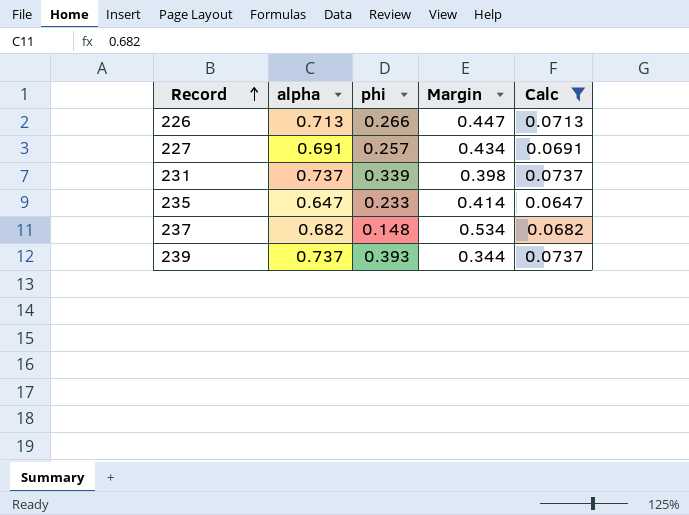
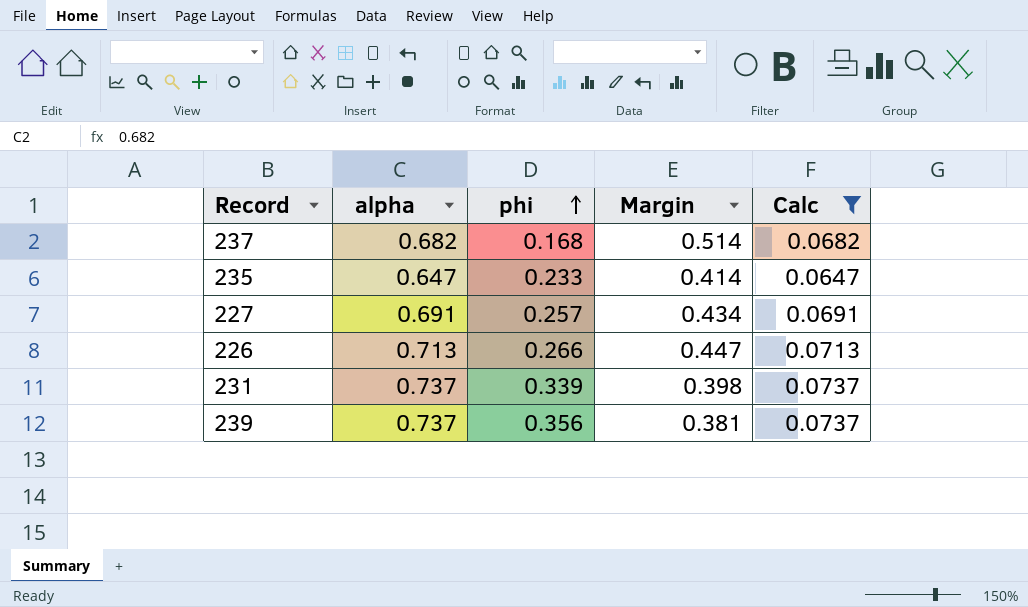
row order: Record ascending -> phi ascending
237 | phi: 0.148 -> 0.168
237 | Margin: 0.534 -> 0.514
239 | phi: 0.393 -> 0.356
239 | Margin: 0.344 -> 0.381

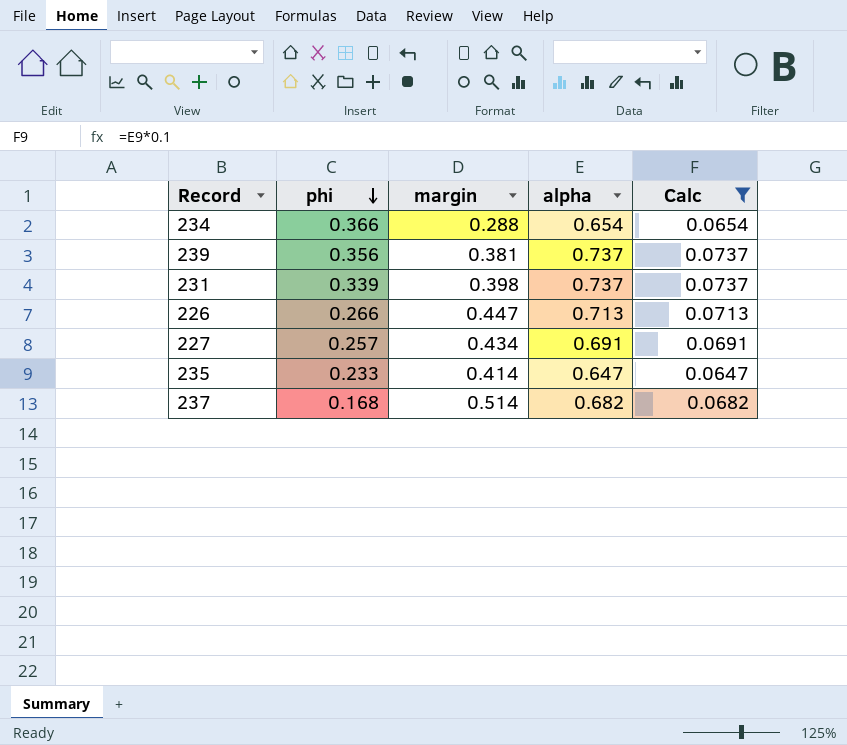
row order: phi ascending -> phi descending
column name: Margin -> margin
column alpha | position: 2 -> 4
row 234: none -> 0.366 | 0.288 | 0.654 | 0.0654

